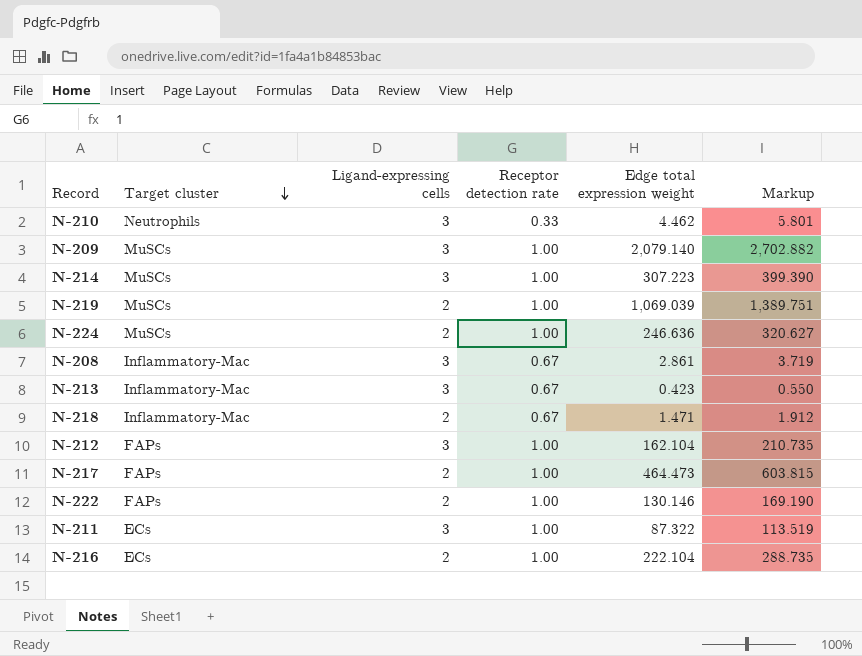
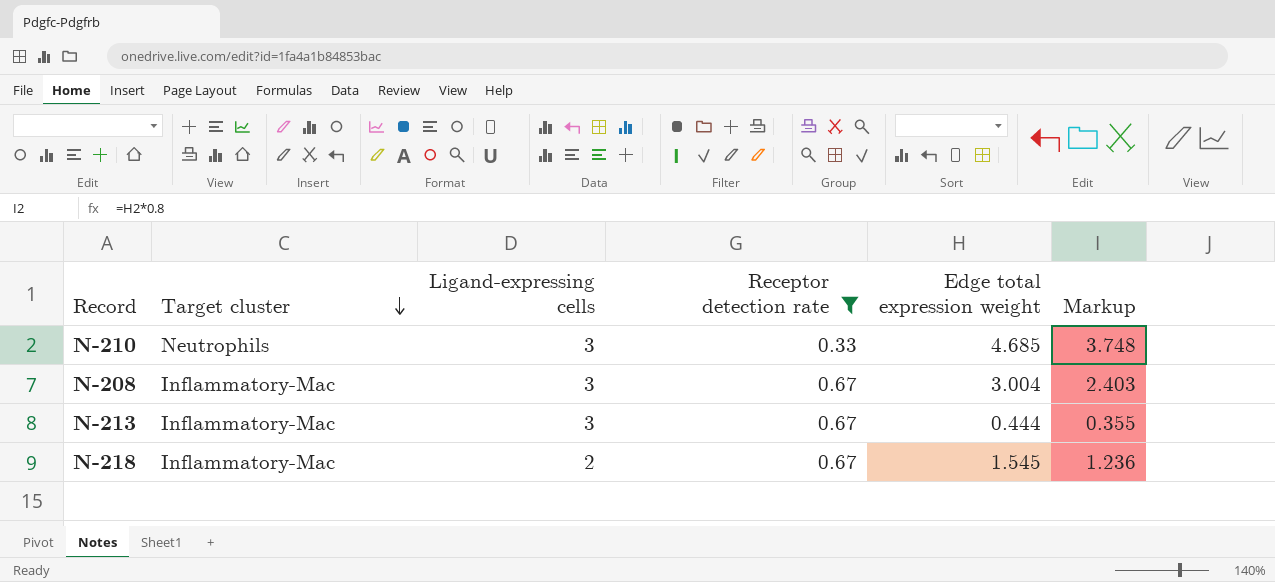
filter: none -> Receptor detection rate != 1.00
column Markup | formula: [Edge total expression weight] * 1.3 -> [Edge total expression weight] * 0.8
N-210 | Edge total expression weight: 4.462 -> 4.685
N-208 | Edge total expression weight: 2.861 -> 3.004
N-213 | Edge total expression weight: 0.423 -> 0.444
N-218 | Edge total expression weight: 1.471 -> 1.545

